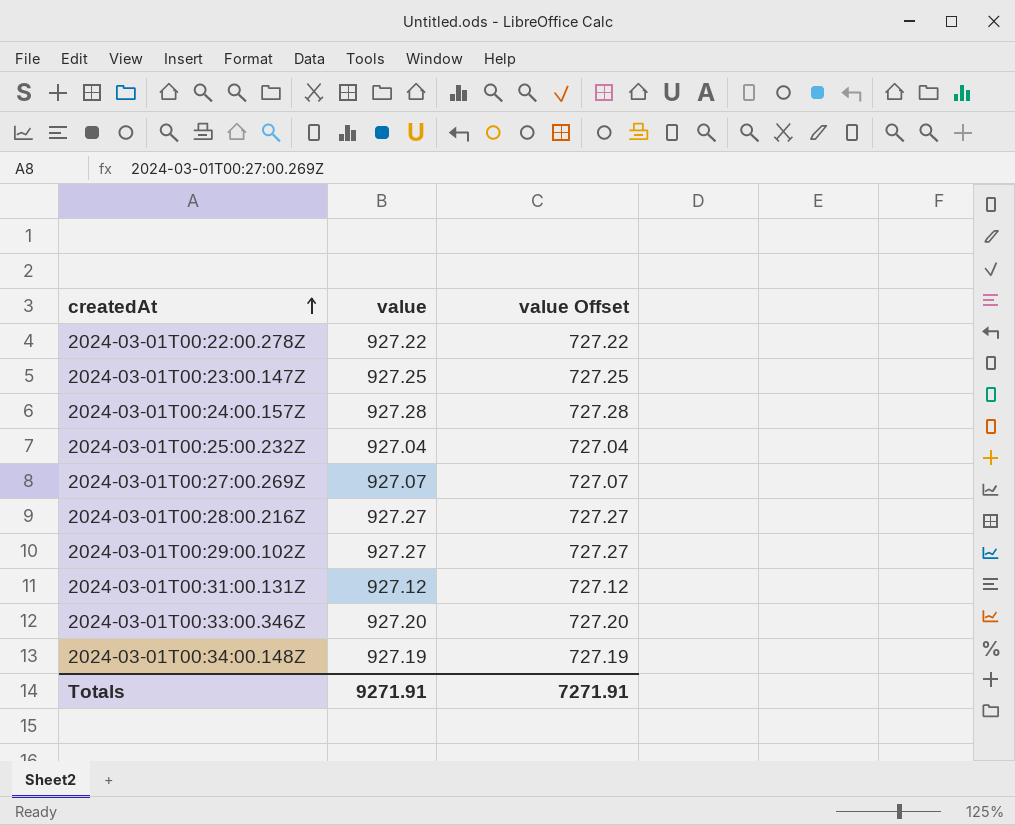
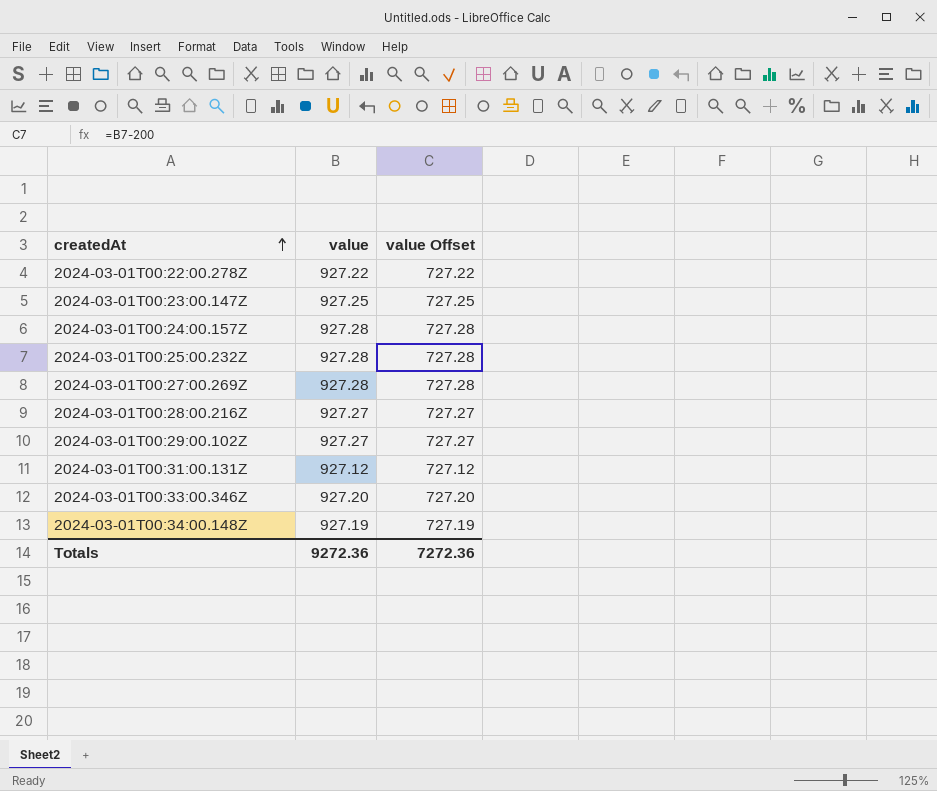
2024-03-01T00:25:00.232Z | value: 927.04 -> 927.28
2024-03-01T00:25:00.232Z | value Offset: 727.04 -> 727.28
2024-03-01T00:27:00.269Z | value: 927.07 -> 927.28
2024-03-01T00:27:00.269Z | value Offset: 727.07 -> 727.28
Totals | value: 9271.91 -> 9272.36
Totals | value Offset: 7271.91 -> 7272.36

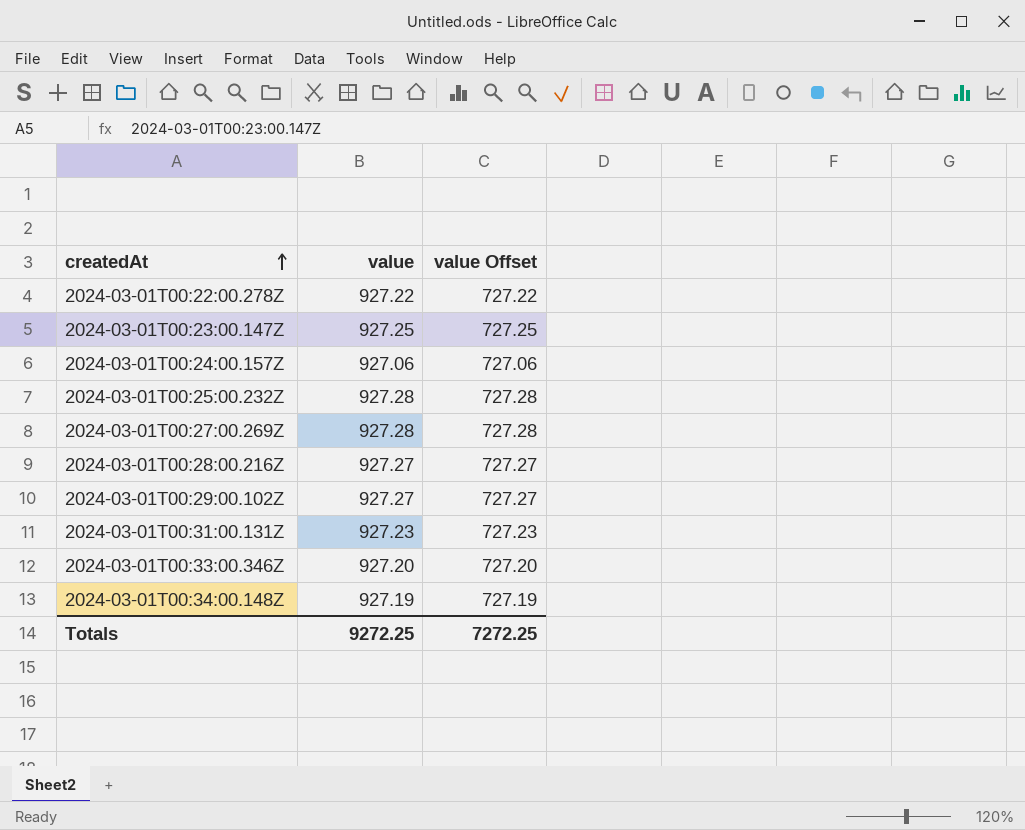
2024-03-01T00:24:00.157Z | value: 927.28 -> 927.06
2024-03-01T00:24:00.157Z | value Offset: 727.28 -> 727.06
2024-03-01T00:31:00.131Z | value: 927.12 -> 927.23
2024-03-01T00:31:00.131Z | value Offset: 727.12 -> 727.23
Totals | value: 9272.36 -> 9272.25
Totals | value Offset: 7272.36 -> 7272.25

